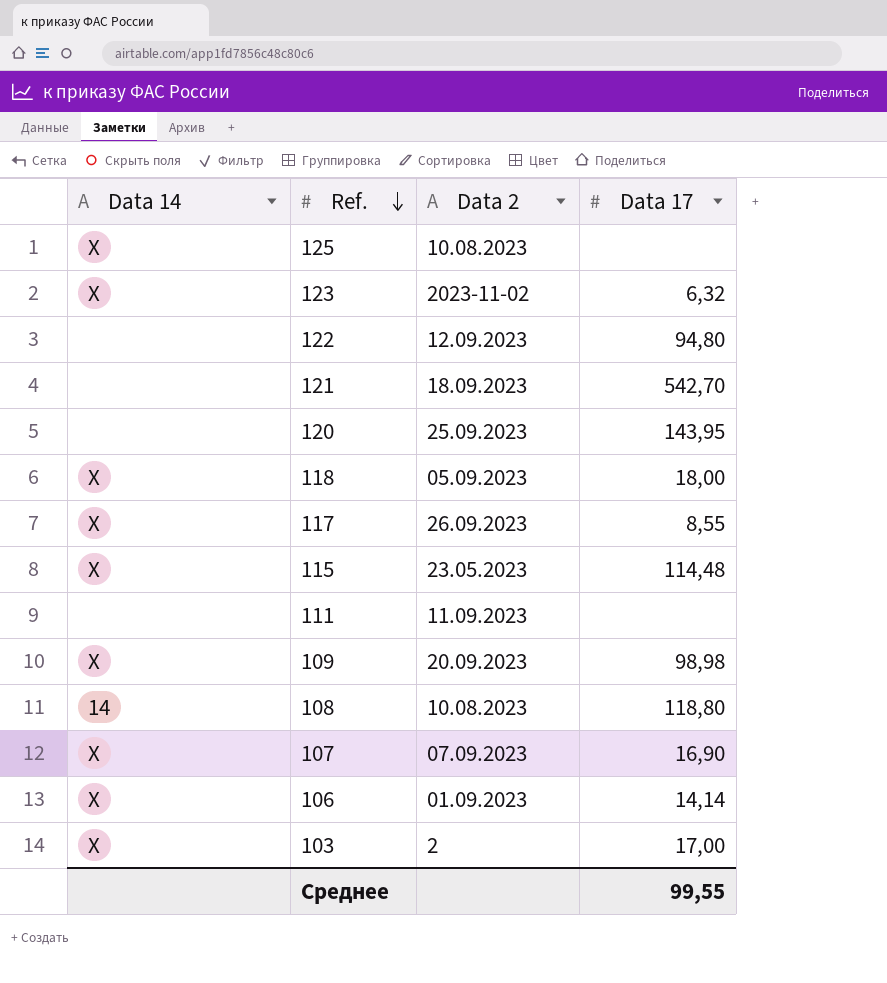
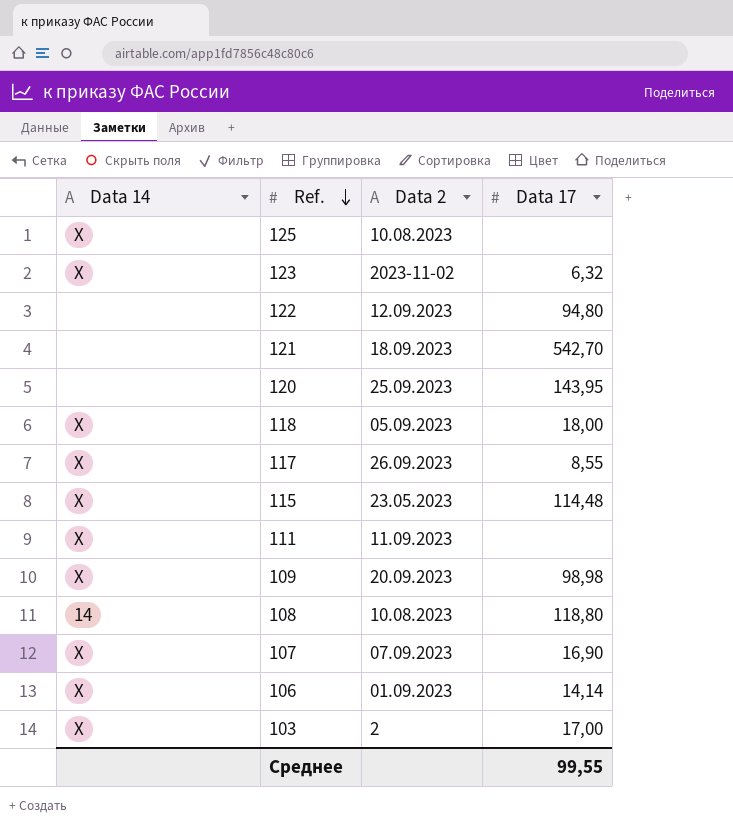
111 | Data 14: none -> Х

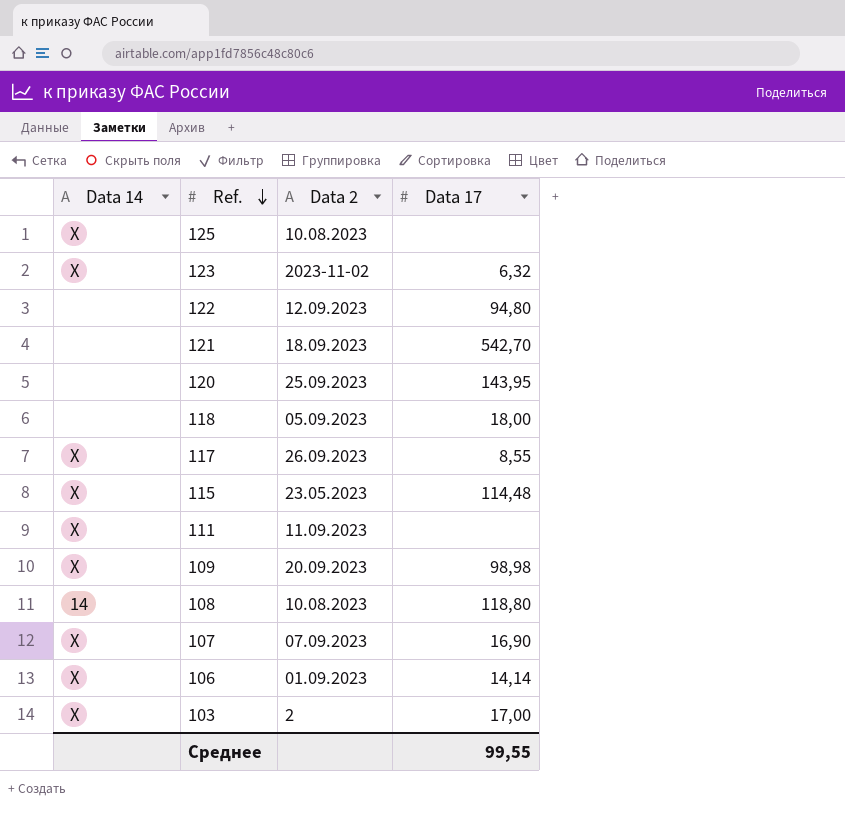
118 | Data 14: Х -> none

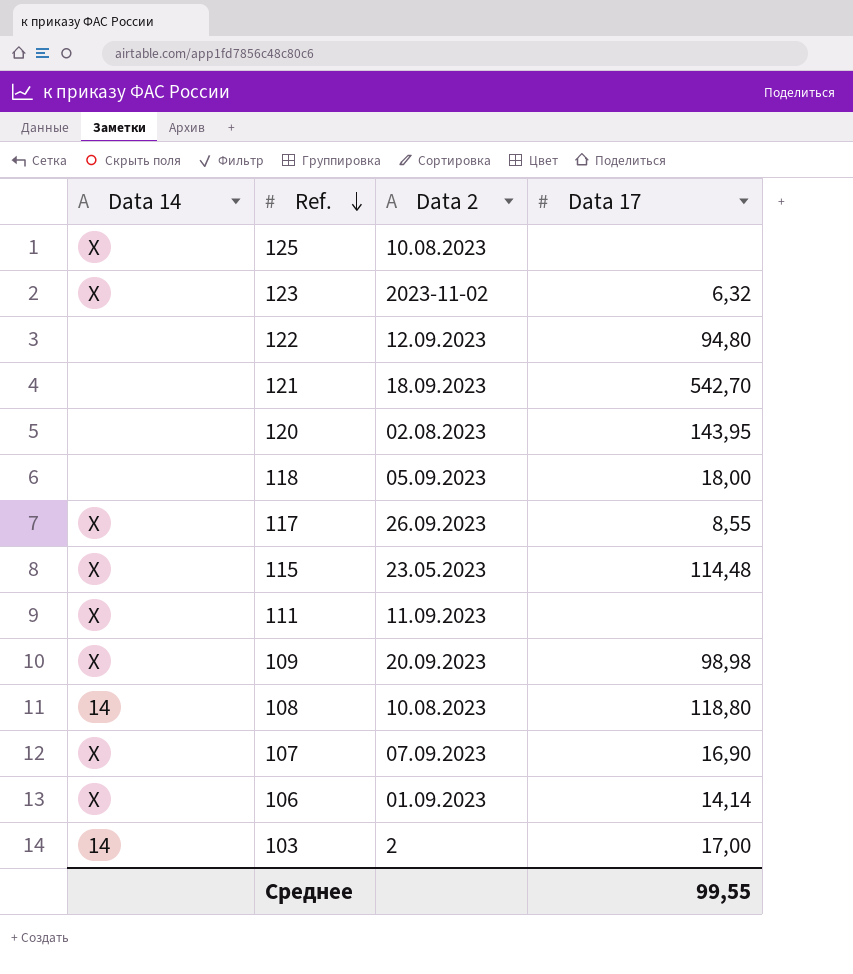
120 | Data 2: 25.09.2023 -> 02.08.2023
103 | Data 14: Х -> 14

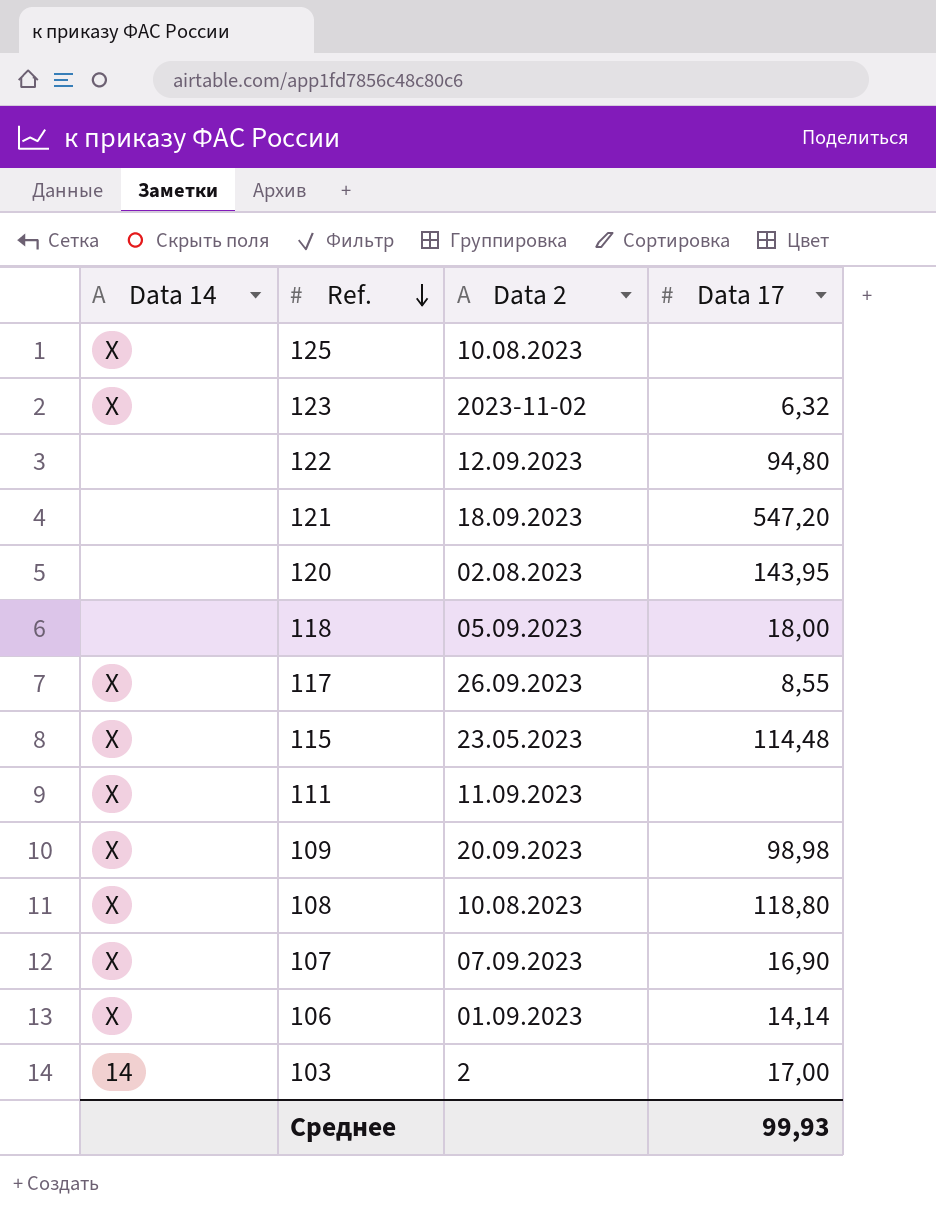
121 | Data 17: 542,70 -> 547,20
108 | Data 14: 14 -> Х
Среднее | Data 17: 99,55 -> 99,93

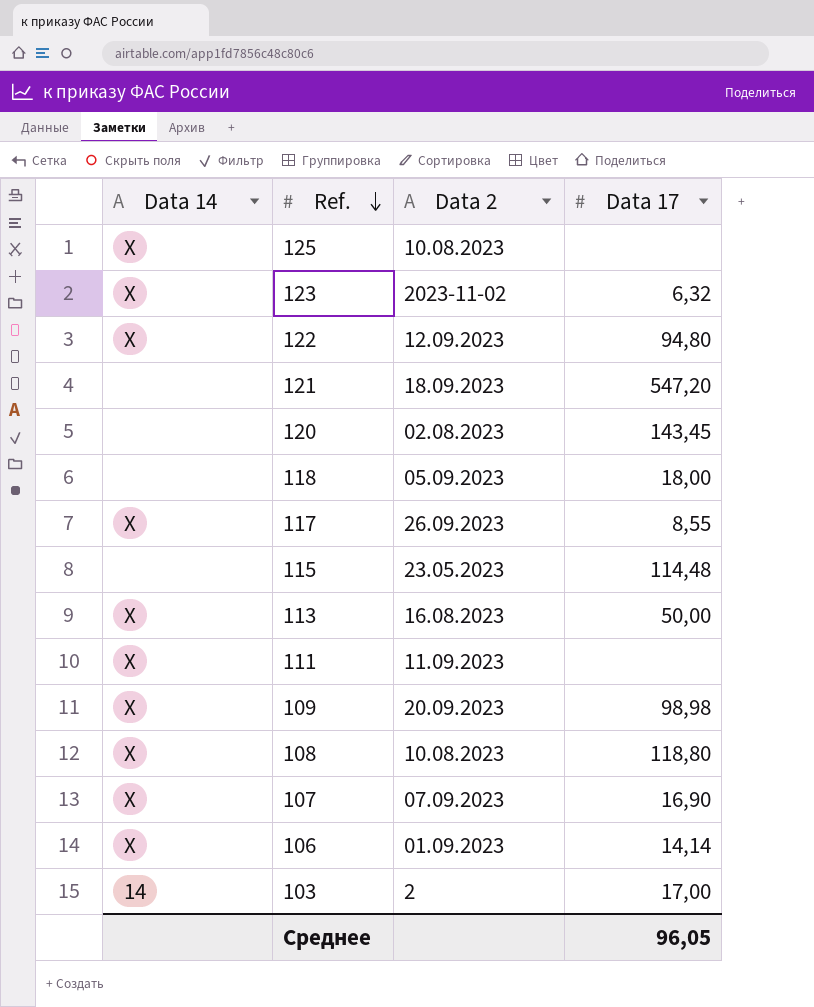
122 | Data 14: none -> Х
120 | Data 17: 143,95 -> 143,45
115 | Data 14: Х -> none
row 113: none -> Х | 16.08.2023 | 50,00
Среднее | Data 17: 99,93 -> 96,05

